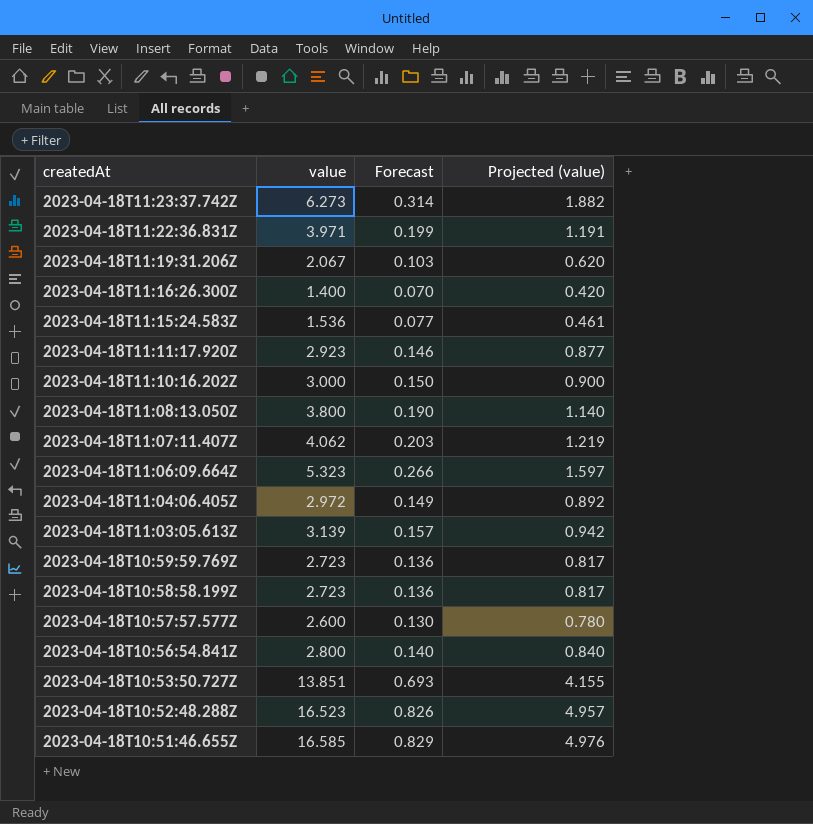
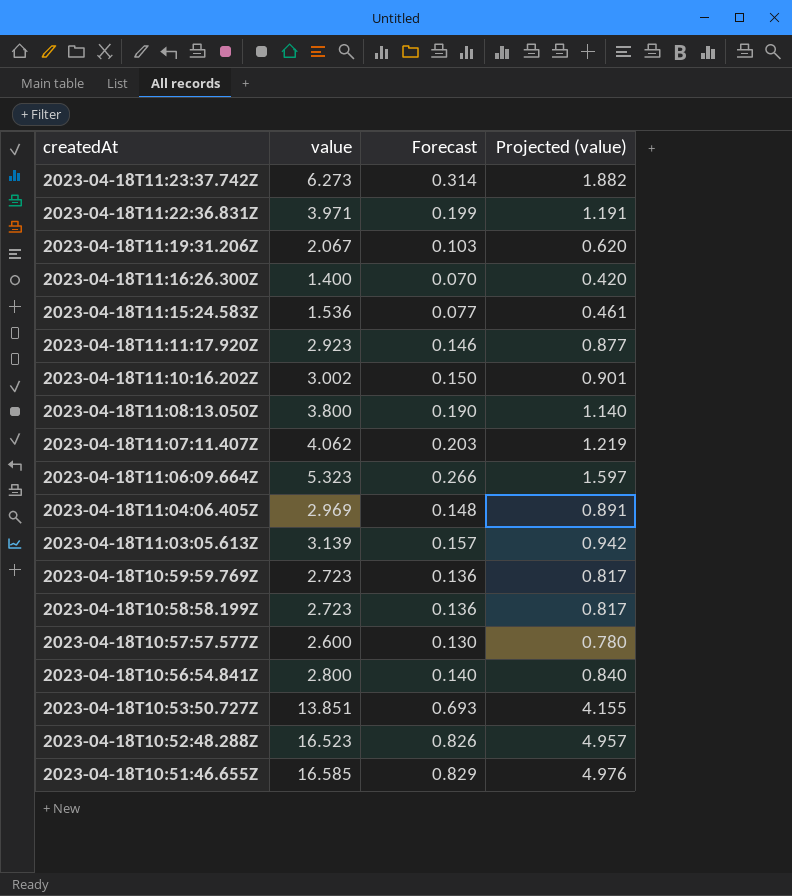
2023-04-18T11:10:16.202Z | value: 3.000 -> 3.002
2023-04-18T11:10:16.202Z | Projected (value): 0.900 -> 0.901
2023-04-18T11:04:06.405Z | value: 2.972 -> 2.969
2023-04-18T11:04:06.405Z | Forecast: 0.149 -> 0.148
2023-04-18T11:04:06.405Z | Projected (value): 0.892 -> 0.891

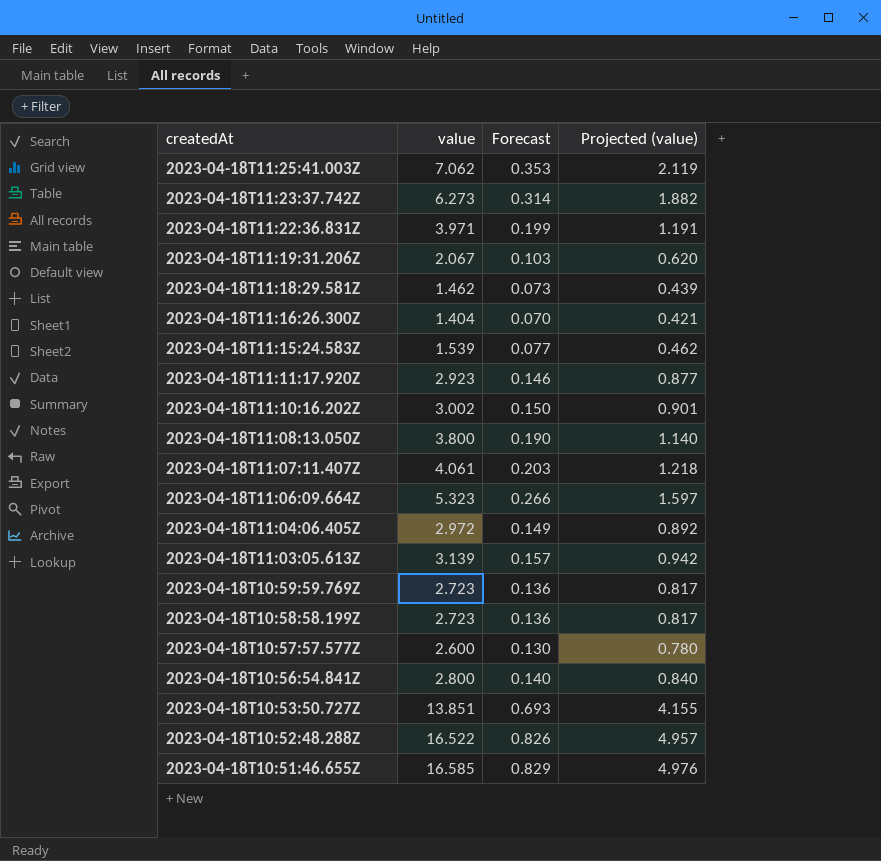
row 2023-04-18T11:25:41.003Z: none -> 7.062 | 0.353 | 2.119
row 2023-04-18T11:18:29.581Z: none -> 1.462 | 0.073 | 0.439
2023-04-18T11:16:26.300Z | value: 1.400 -> 1.404
2023-04-18T11:16:26.300Z | Projected (value): 0.420 -> 0.421
2023-04-18T11:15:24.583Z | value: 1.536 -> 1.539
2023-04-18T11:15:24.583Z | Projected (value): 0.461 -> 0.462
2023-04-18T11:07:11.407Z | value: 4.062 -> 4.061
2023-04-18T11:07:11.407Z | Projected (value): 1.219 -> 1.218
2023-04-18T11:04:06.405Z | value: 2.969 -> 2.972
2023-04-18T11:04:06.405Z | Forecast: 0.148 -> 0.149
2023-04-18T11:04:06.405Z | Projected (value): 0.891 -> 0.892
2023-04-18T10:52:48.288Z | value: 16.523 -> 16.522

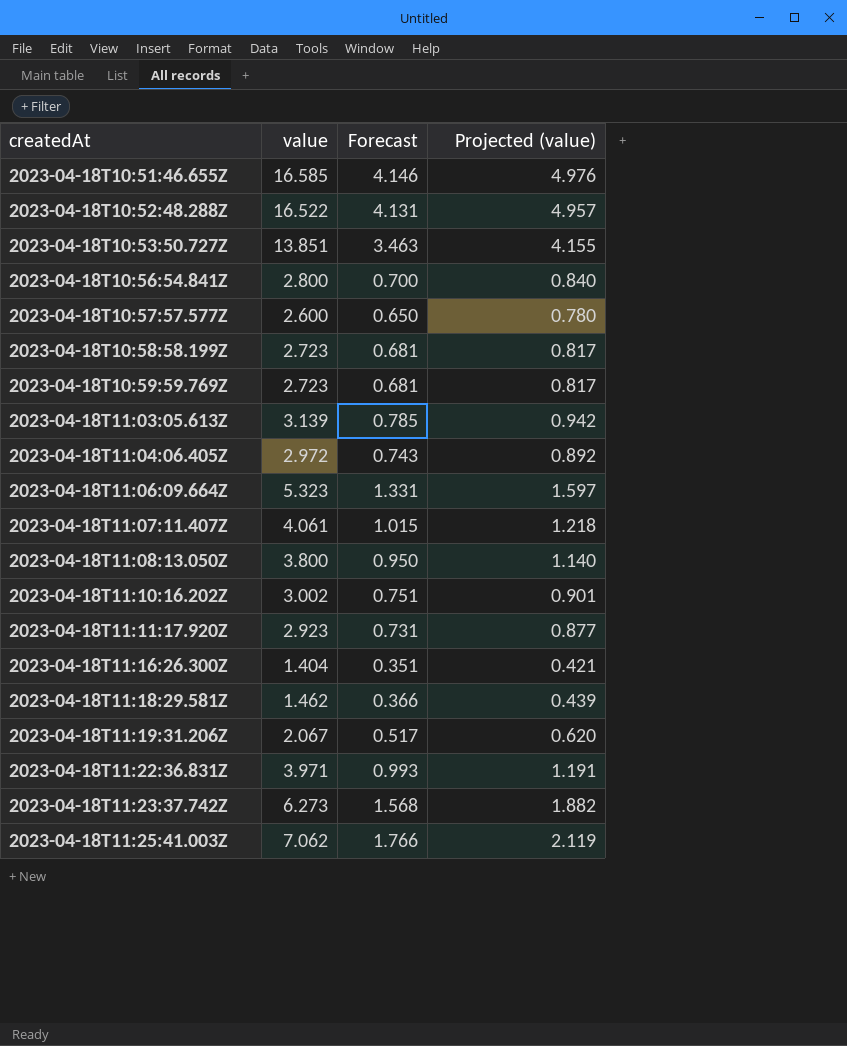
row order: createdAt descending -> createdAt ascending
column Forecast | formula: [value] * 0.05 -> [value] * 0.25
row 2023-04-18T11:15:24.583Z: 1.539 | 0.077 | 0.462 -> none

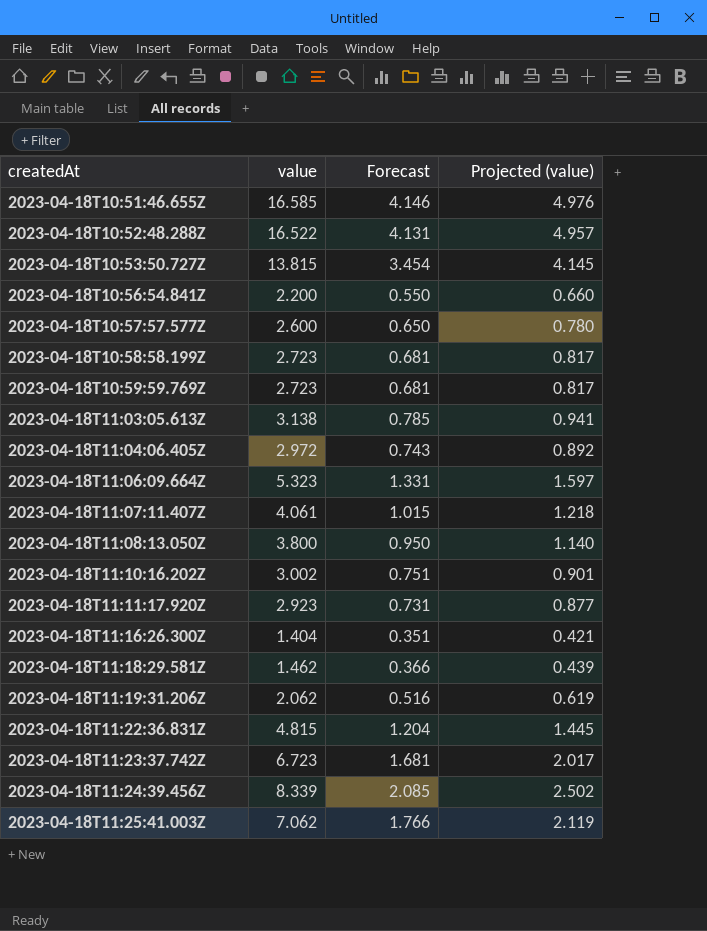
2023-04-18T10:53:50.727Z | value: 13.851 -> 13.815
2023-04-18T10:53:50.727Z | Forecast: 3.463 -> 3.454
2023-04-18T10:53:50.727Z | Projected (value): 4.155 -> 4.145
2023-04-18T10:56:54.841Z | value: 2.800 -> 2.200
2023-04-18T10:56:54.841Z | Forecast: 0.700 -> 0.550
2023-04-18T10:56:54.841Z | Projected (value): 0.840 -> 0.660
2023-04-18T11:03:05.613Z | value: 3.139 -> 3.138
2023-04-18T11:03:05.613Z | Projected (value): 0.942 -> 0.941
2023-04-18T11:19:31.206Z | value: 2.067 -> 2.062
2023-04-18T11:19:31.206Z | Forecast: 0.517 -> 0.516
2023-04-18T11:19:31.206Z | Projected (value): 0.620 -> 0.619
2023-04-18T11:22:36.831Z | value: 3.971 -> 4.815
2023-04-18T11:22:36.831Z | Forecast: 0.993 -> 1.204
2023-04-18T11:22:36.831Z | Projected (value): 1.191 -> 1.445
2023-04-18T11:23:37.742Z | value: 6.273 -> 6.723
2023-04-18T11:23:37.742Z | Forecast: 1.568 -> 1.681
2023-04-18T11:23:37.742Z | Projected (value): 1.882 -> 2.017
row 2023-04-18T11:24:39.456Z: none -> 8.339 | 2.085 | 2.502

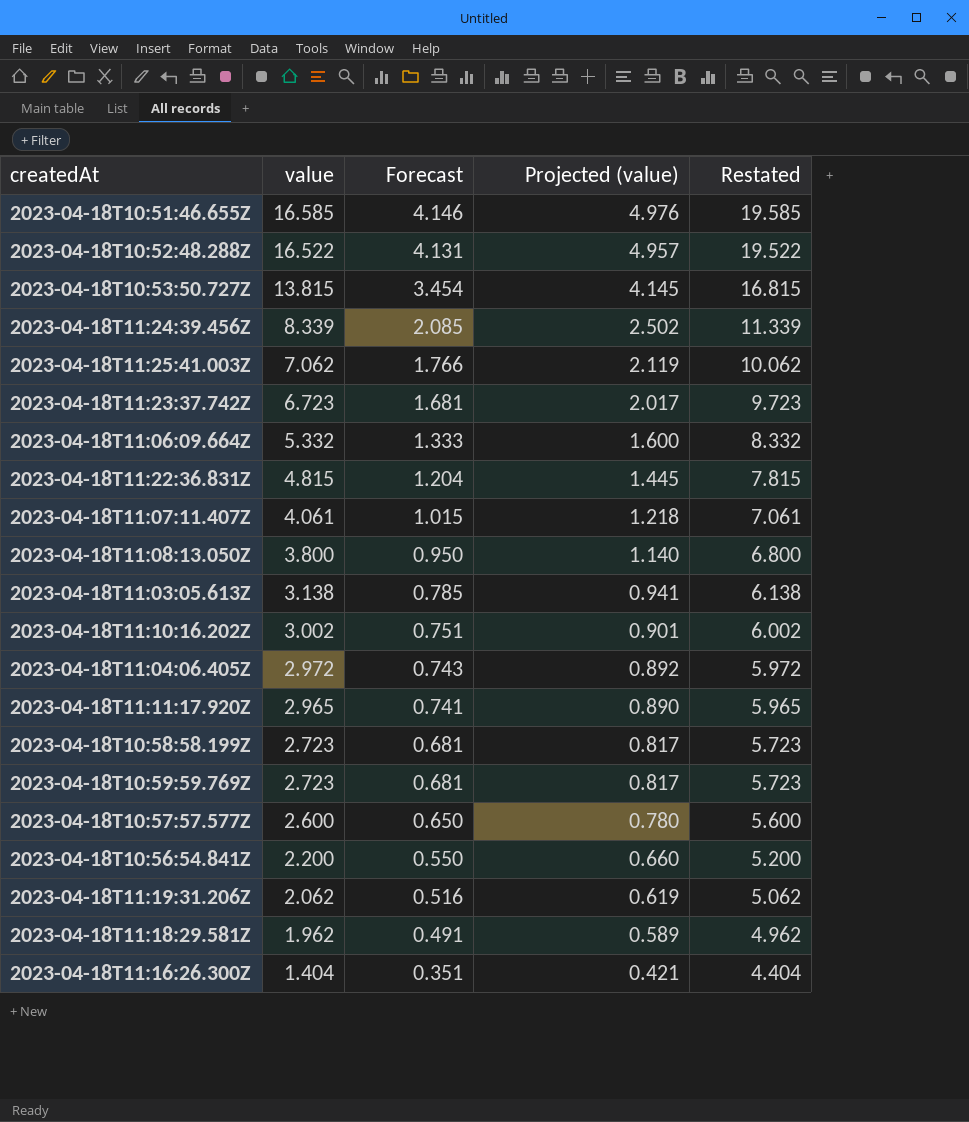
row order: createdAt ascending -> value descending
column Restated | formula: none -> [value] + 3
2023-04-18T11:06:09.664Z | value: 5.323 -> 5.332
2023-04-18T11:06:09.664Z | Forecast: 1.331 -> 1.333
2023-04-18T11:06:09.664Z | Projected (value): 1.597 -> 1.600
2023-04-18T11:11:17.920Z | value: 2.923 -> 2.965
2023-04-18T11:11:17.920Z | Forecast: 0.731 -> 0.741
2023-04-18T11:11:17.920Z | Projected (value): 0.877 -> 0.890
2023-04-18T11:18:29.581Z | value: 1.462 -> 1.962
2023-04-18T11:18:29.581Z | Forecast: 0.366 -> 0.491
2023-04-18T11:18:29.581Z | Projected (value): 0.439 -> 0.589

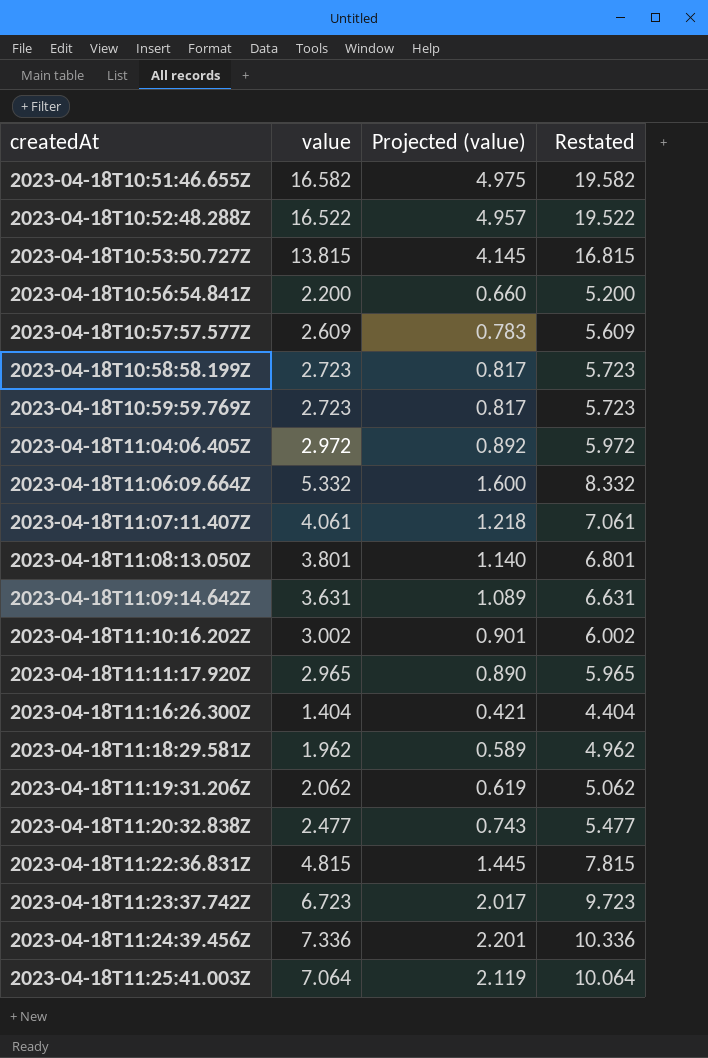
row order: value descending -> createdAt ascending
column Forecast | formula: [value] * 0.25 -> none
row 2023-04-18T11:03:05.613Z: 3.138 | 0.785 | 0.941 | 6.138 -> none
2023-04-18T10:51:46.655Z | value: 16.585 -> 16.582
2023-04-18T10:51:46.655Z | Projected (value): 4.976 -> 4.975
2023-04-18T10:51:46.655Z | Restated: 19.585 -> 19.582
2023-04-18T10:57:57.577Z | value: 2.600 -> 2.609
2023-04-18T10:57:57.577Z | Projected (value): 0.780 -> 0.783
2023-04-18T10:57:57.577Z | Restated: 5.600 -> 5.609
2023-04-18T11:08:13.050Z | value: 3.800 -> 3.801
2023-04-18T11:08:13.050Z | Restated: 6.800 -> 6.801
row 2023-04-18T11:09:14.642Z: none -> 3.631 | 1.089 | 6.631
row 2023-04-18T11:20:32.838Z: none -> 2.477 | 0.743 | 5.477
2023-04-18T11:24:39.456Z | value: 8.339 -> 7.336
2023-04-18T11:24:39.456Z | Projected (value): 2.502 -> 2.201
2023-04-18T11:24:39.456Z | Restated: 11.339 -> 10.336
2023-04-18T11:25:41.003Z | value: 7.062 -> 7.064
2023-04-18T11:25:41.003Z | Restated: 10.062 -> 10.064

